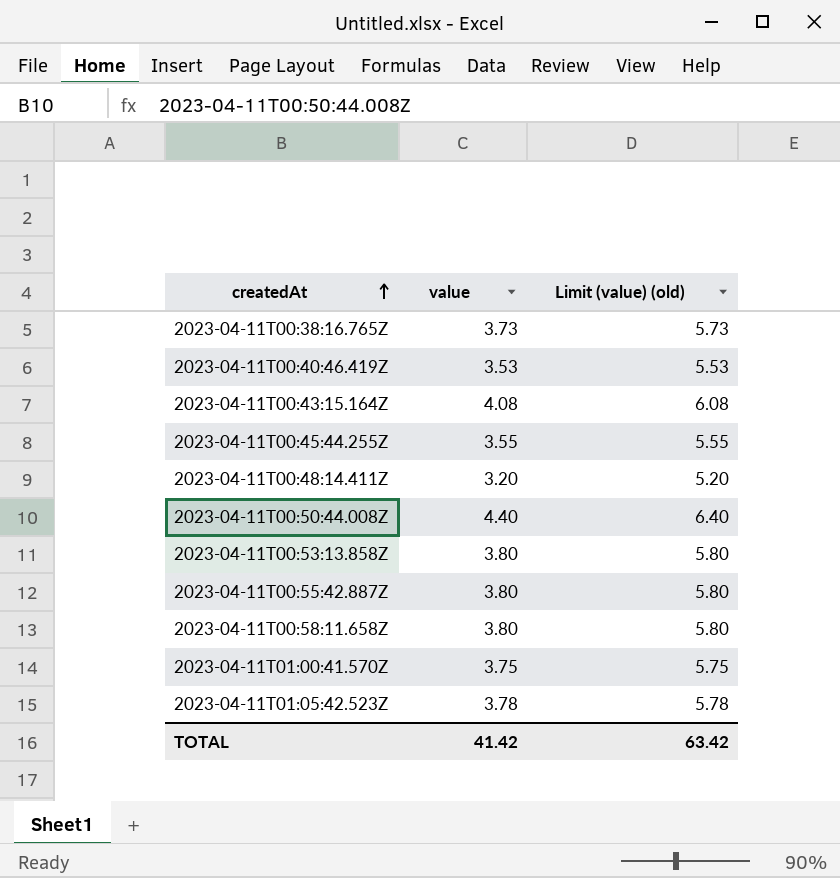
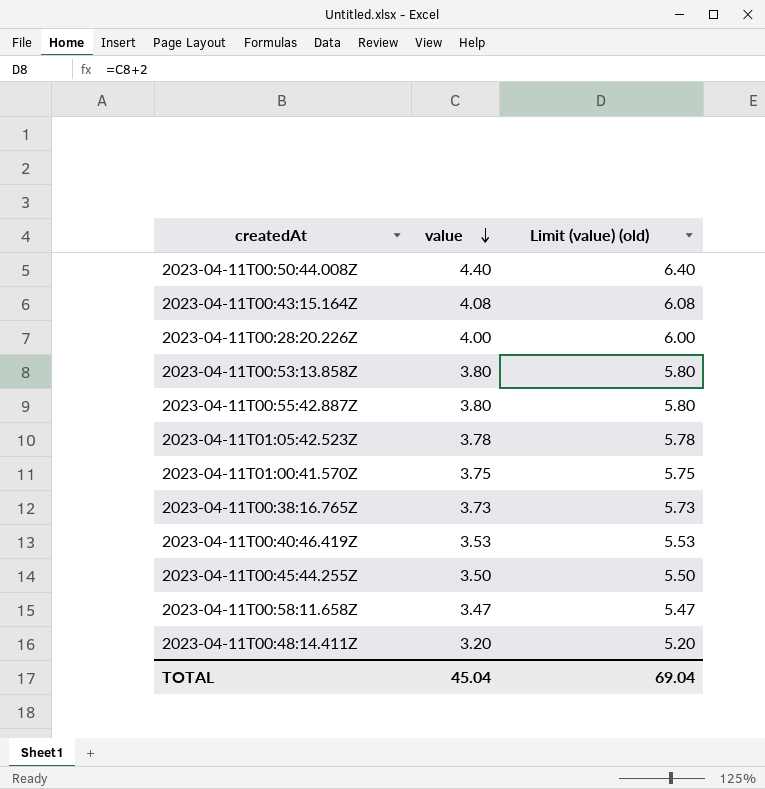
row order: createdAt ascending -> value descending
row 2023-04-11T00:28:20.226Z: none -> 4.00 | 6.00
2023-04-11T00:45:44.255Z | value: 3.55 -> 3.50
2023-04-11T00:45:44.255Z | Limit (value) (old): 5.55 -> 5.50
2023-04-11T00:58:11.658Z | value: 3.80 -> 3.47
2023-04-11T00:58:11.658Z | Limit (value) (old): 5.80 -> 5.47
TOTAL | value: 41.42 -> 45.04
TOTAL | Limit (value) (old): 63.42 -> 69.04

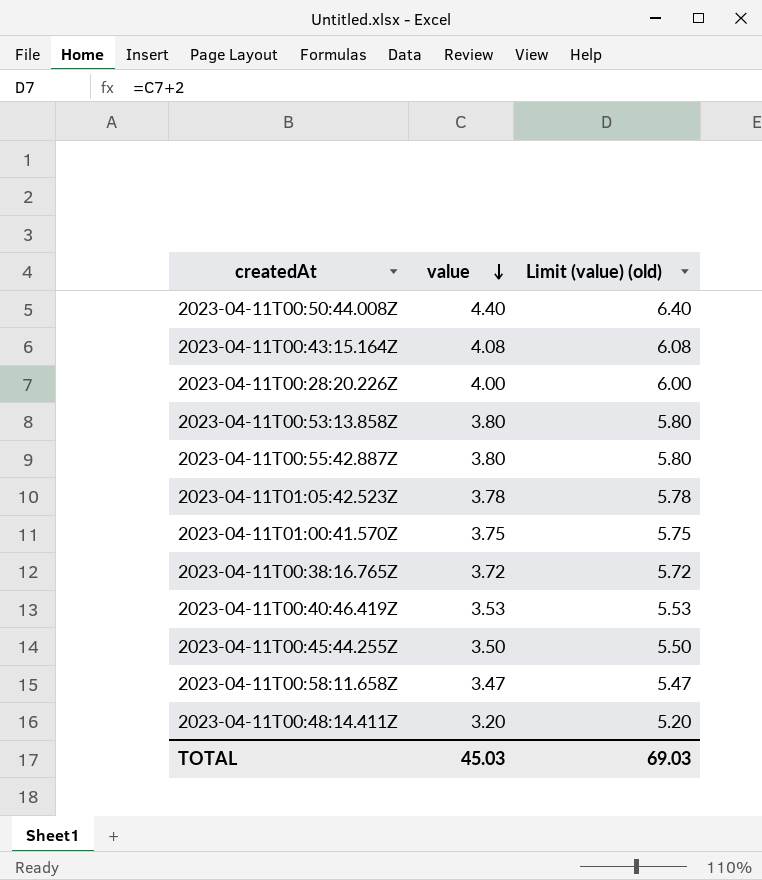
2023-04-11T00:38:16.765Z | value: 3.73 -> 3.72
2023-04-11T00:38:16.765Z | Limit (value) (old): 5.73 -> 5.72
TOTAL | value: 45.04 -> 45.03
TOTAL | Limit (value) (old): 69.04 -> 69.03

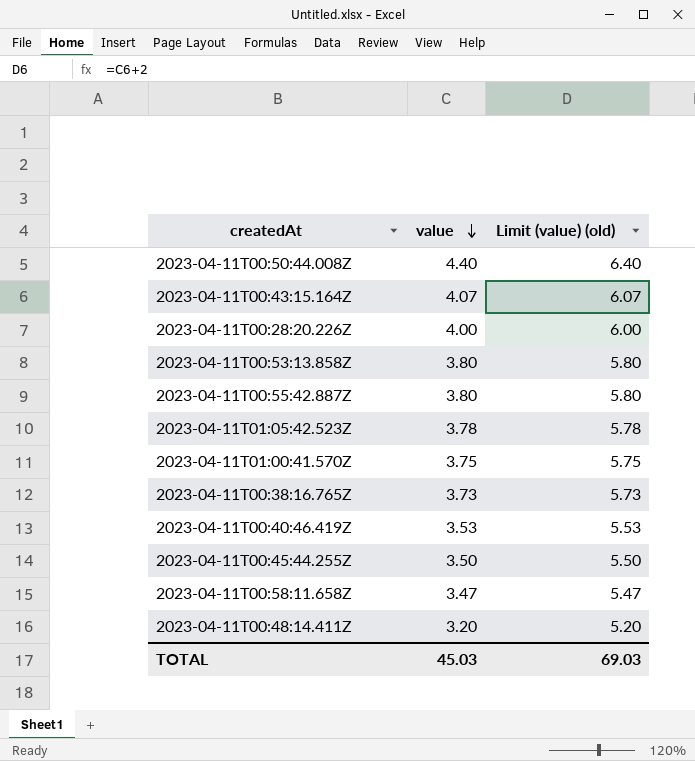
2023-04-11T00:43:15.164Z | value: 4.08 -> 4.07
2023-04-11T00:43:15.164Z | Limit (value) (old): 6.08 -> 6.07
2023-04-11T00:38:16.765Z | value: 3.72 -> 3.73
2023-04-11T00:38:16.765Z | Limit (value) (old): 5.72 -> 5.73

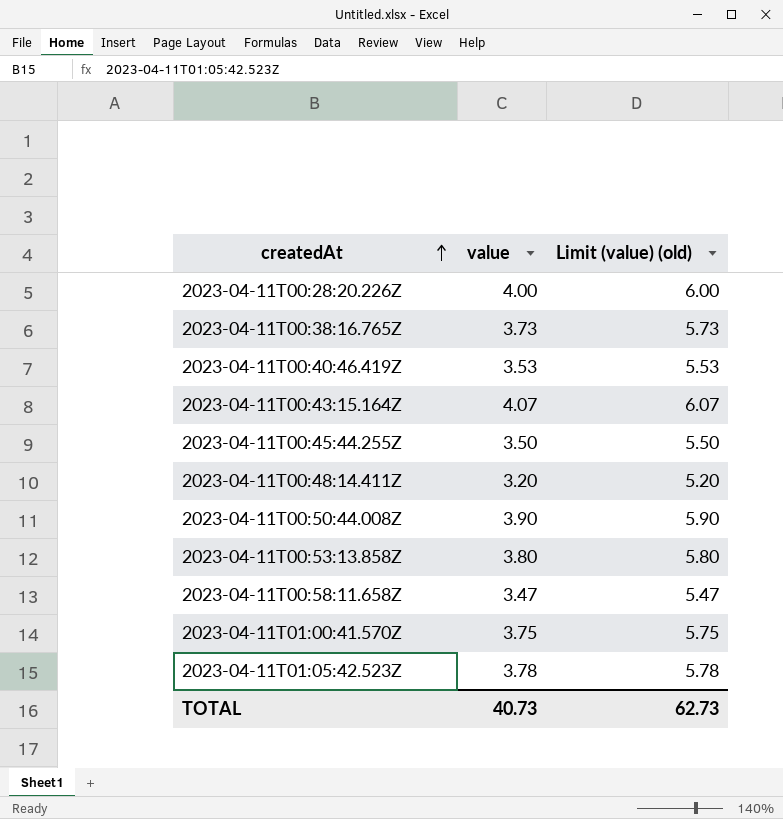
row order: value descending -> createdAt ascending
row 2023-04-11T00:55:42.887Z: 3.80 | 5.80 -> none
2023-04-11T00:50:44.008Z | value: 4.40 -> 3.90
2023-04-11T00:50:44.008Z | Limit (value) (old): 6.40 -> 5.90
TOTAL | value: 45.03 -> 40.73
TOTAL | Limit (value) (old): 69.03 -> 62.73

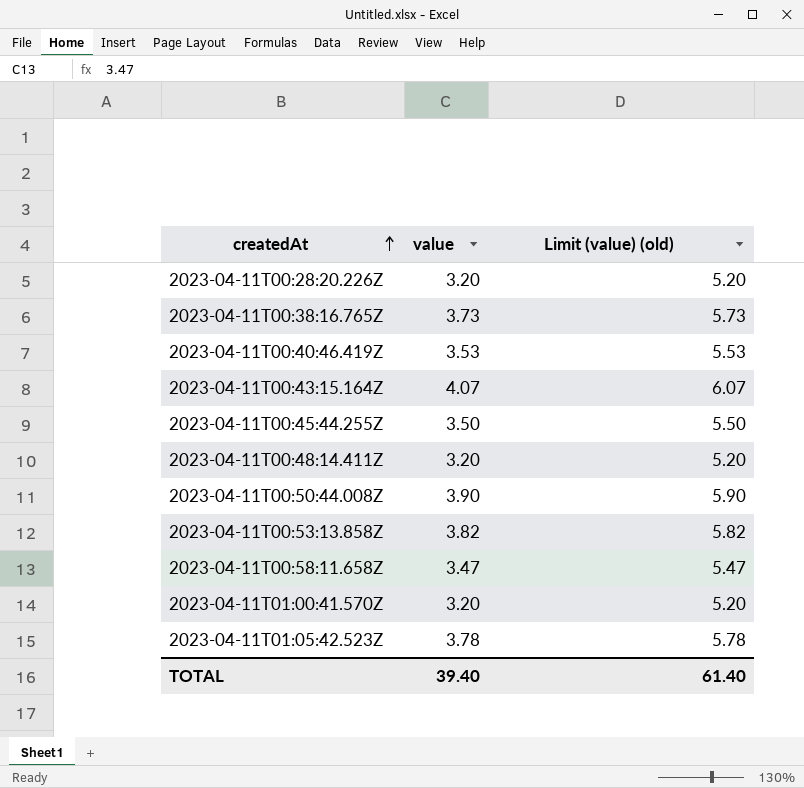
2023-04-11T00:28:20.226Z | value: 4.00 -> 3.20
2023-04-11T00:28:20.226Z | Limit (value) (old): 6.00 -> 5.20
2023-04-11T00:53:13.858Z | value: 3.80 -> 3.82
2023-04-11T00:53:13.858Z | Limit (value) (old): 5.80 -> 5.82
2023-04-11T01:00:41.570Z | value: 3.75 -> 3.20
2023-04-11T01:00:41.570Z | Limit (value) (old): 5.75 -> 5.20
TOTAL | value: 40.73 -> 39.40
TOTAL | Limit (value) (old): 62.73 -> 61.40

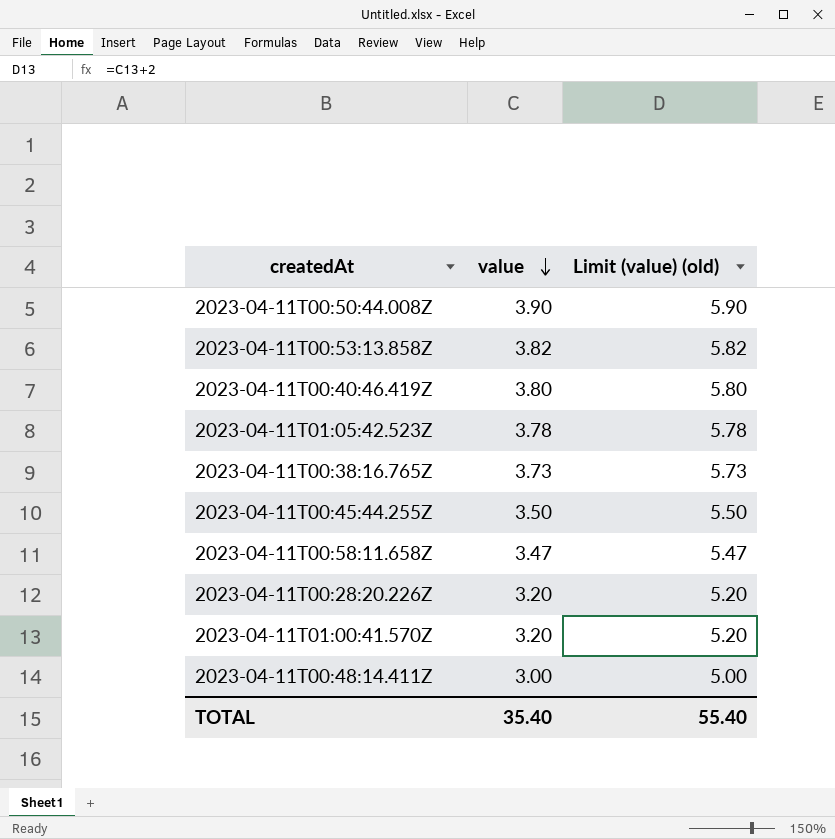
row order: createdAt ascending -> value descending
row 2023-04-11T00:43:15.164Z: 4.07 | 6.07 -> none
2023-04-11T00:40:46.419Z | value: 3.53 -> 3.80
2023-04-11T00:40:46.419Z | Limit (value) (old): 5.53 -> 5.80
2023-04-11T00:48:14.411Z | value: 3.20 -> 3.00
2023-04-11T00:48:14.411Z | Limit (value) (old): 5.20 -> 5.00
TOTAL | value: 39.40 -> 35.40
TOTAL | Limit (value) (old): 61.40 -> 55.40

